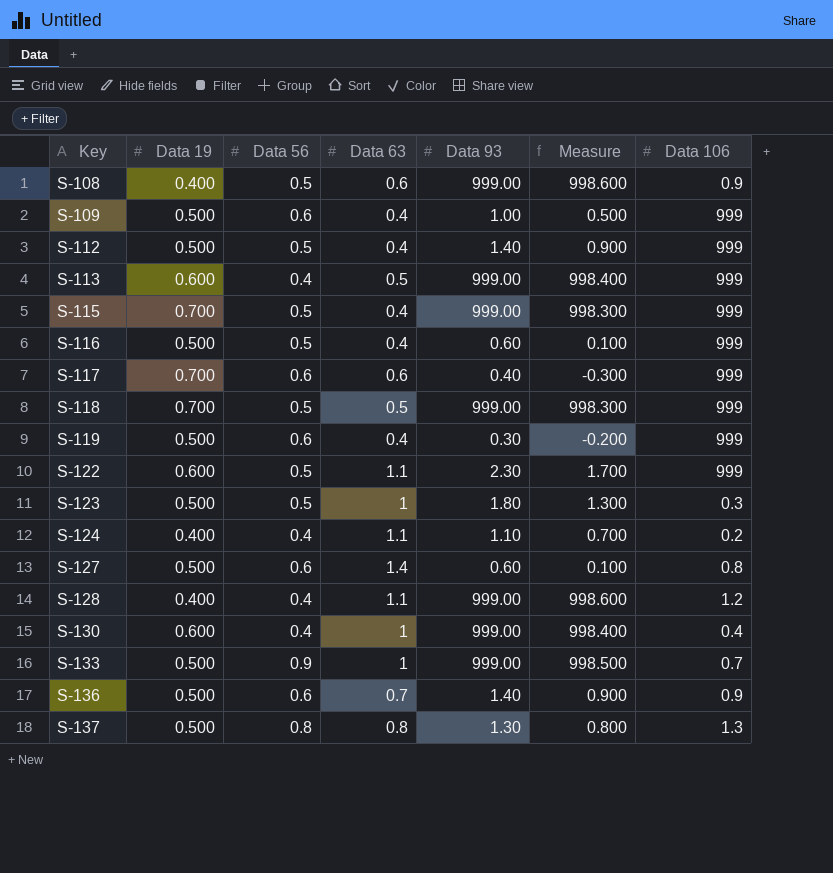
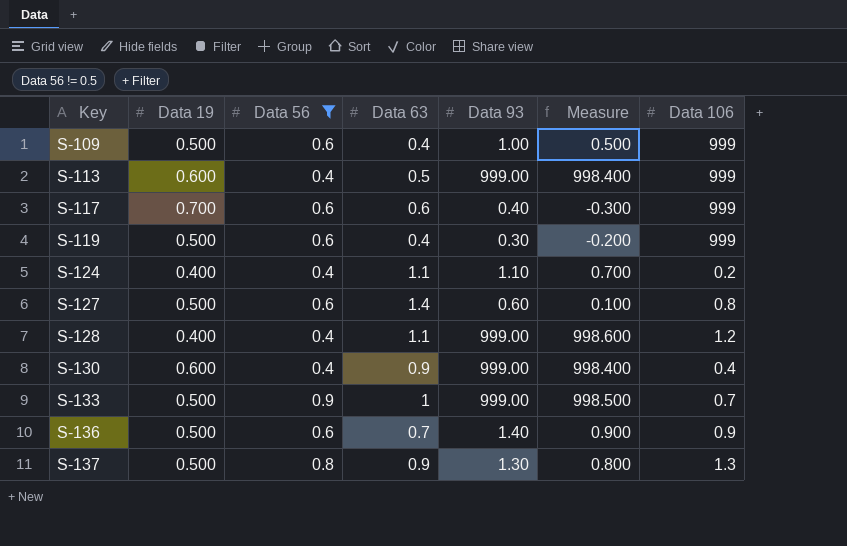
filter: none -> Data 56 != 0.5
S-130 | Data 63: 1 -> 0.9
S-137 | Data 63: 0.8 -> 0.9

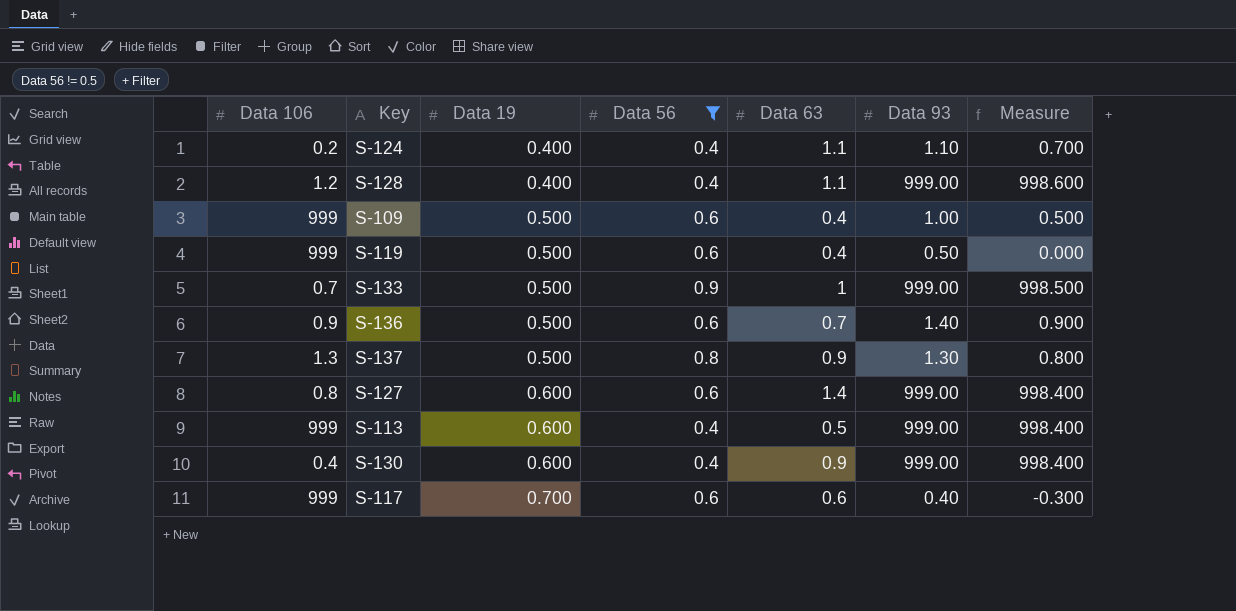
row order: Key ascending -> Data 19 ascending
column Data 106 | position: 7 -> 1
S-119 | Data 93: 0.30 -> 0.50
S-119 | Measure: -0.200 -> 0.000
S-127 | Data 19: 0.500 -> 0.600
S-127 | Data 93: 0.60 -> 999.00
S-127 | Measure: 0.100 -> 998.400

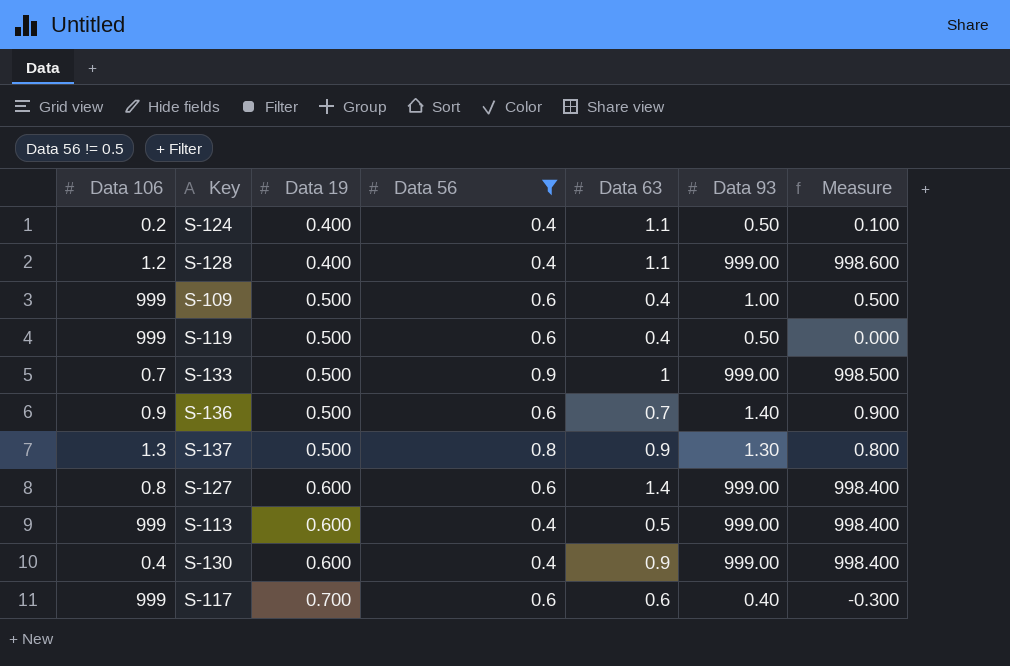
S-124 | Data 93: 1.10 -> 0.50
S-124 | Measure: 0.700 -> 0.100

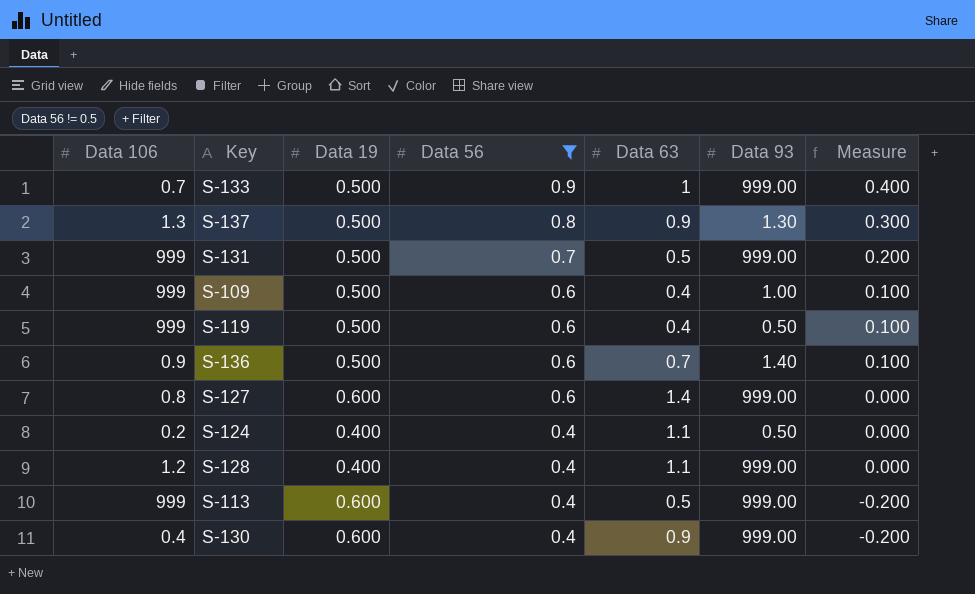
row order: Data 19 ascending -> Data 56 descending
column Measure | formula: [Data 93] - [Data 19] -> [Data 56] - [Data 19]
row S-117: 999 | 0.700 | 0.6 | 0.6 | 0.40 | -0.300 -> none
row S-131: none -> 999 | 0.500 | 0.7 | 0.5 | 999.00 | 0.200

